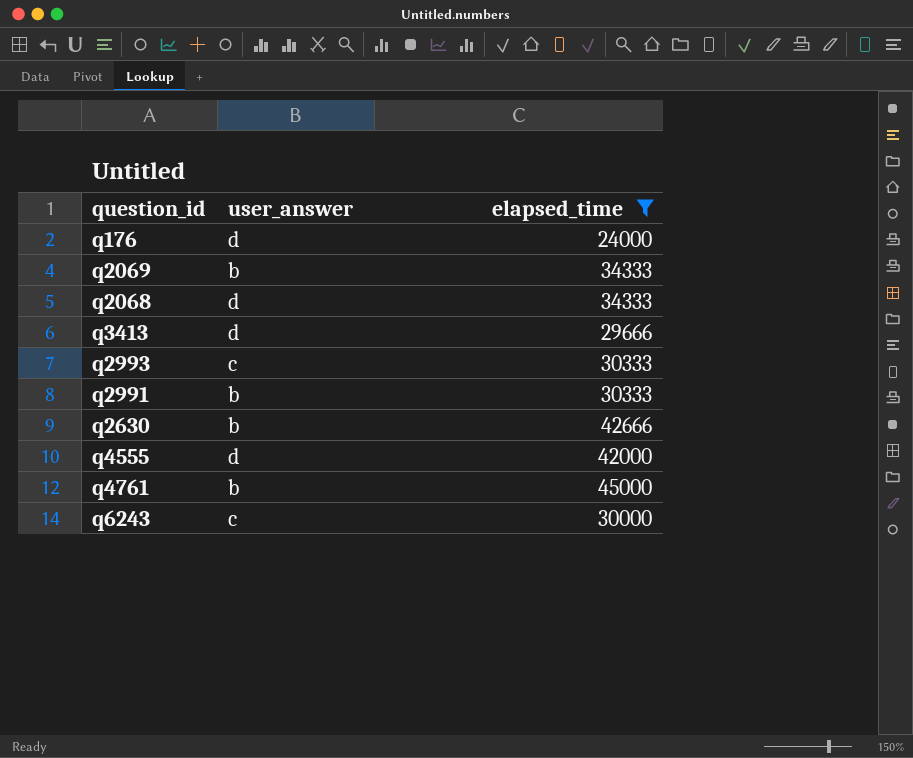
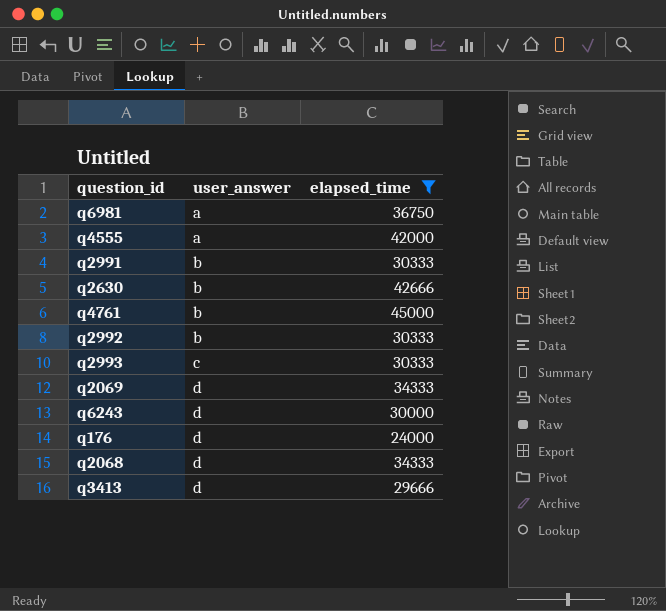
row order: none -> user_answer ascending
row q6981: none -> a | 36750
q4555 | user_answer: d -> a
row q2992: none -> b | 30333
q2069 | user_answer: b -> d
q6243 | user_answer: c -> d

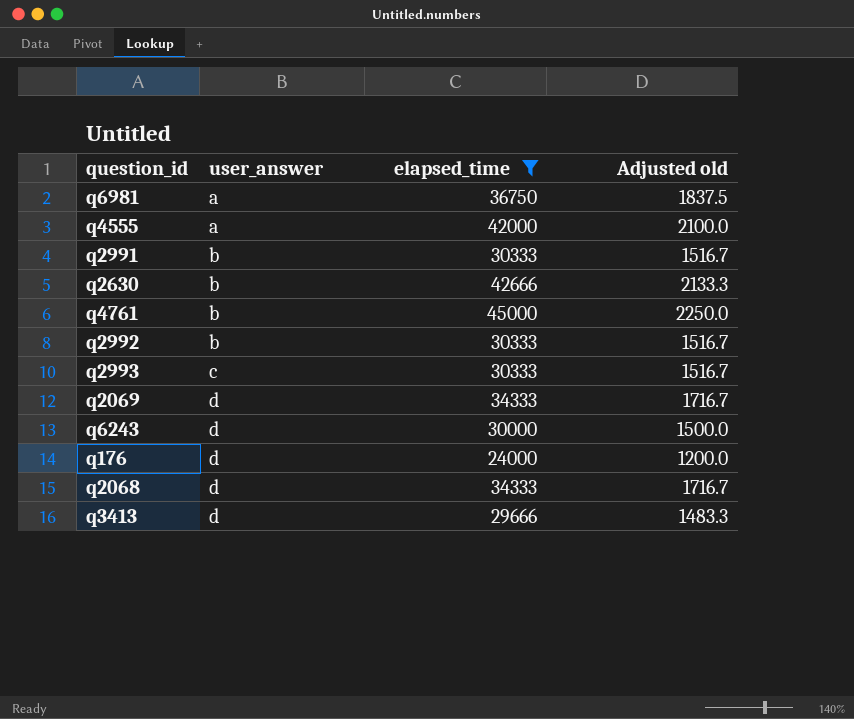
column Adjusted old | formula: none -> [elapsed_time] * 0.05

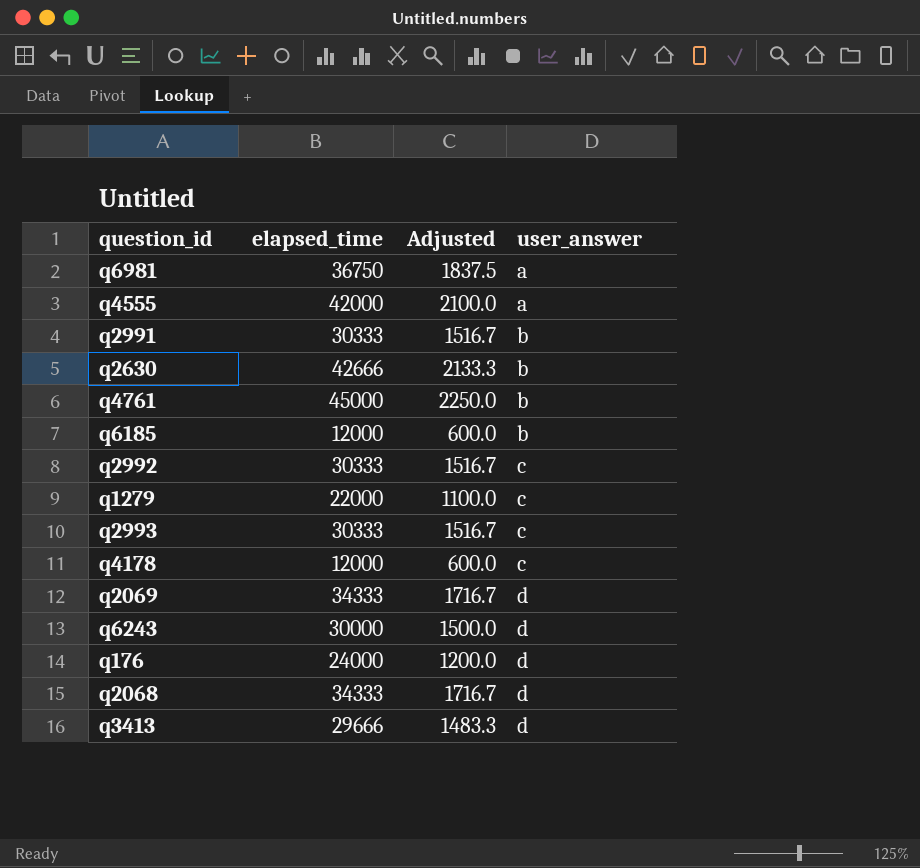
filter: elapsed_time >= 24000 -> none
column name: Adjusted old -> Adjusted
column user_answer | position: 2 -> 4
q2992 | user_answer: b -> c

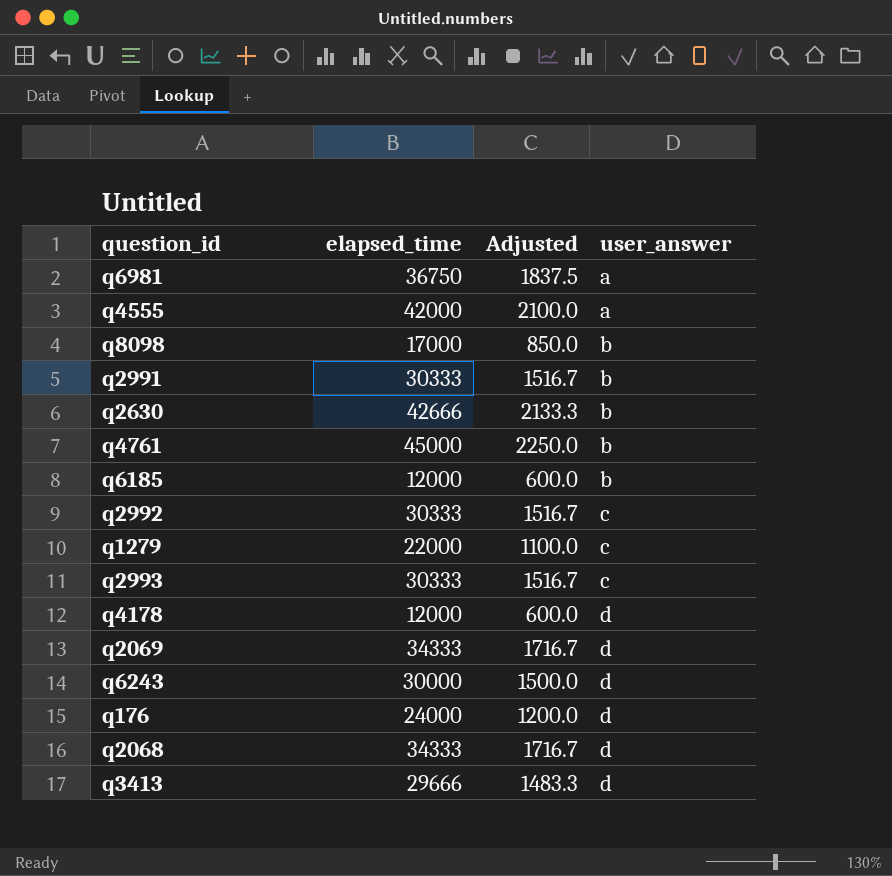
row q8098: none -> 17000 | 850.0 | b
q4178 | user_answer: c -> d

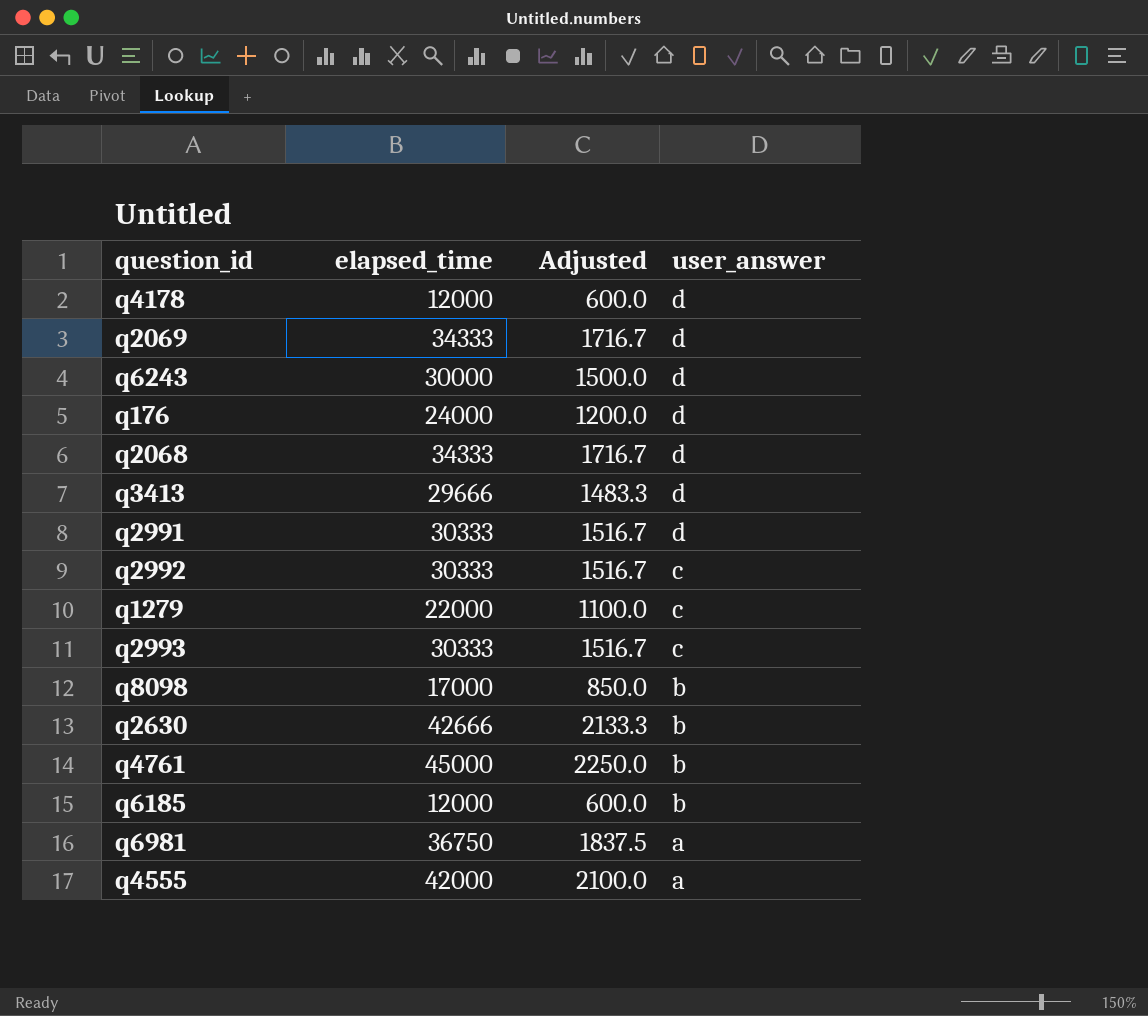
row order: user_answer ascending -> user_answer descending
q2991 | user_answer: b -> d

